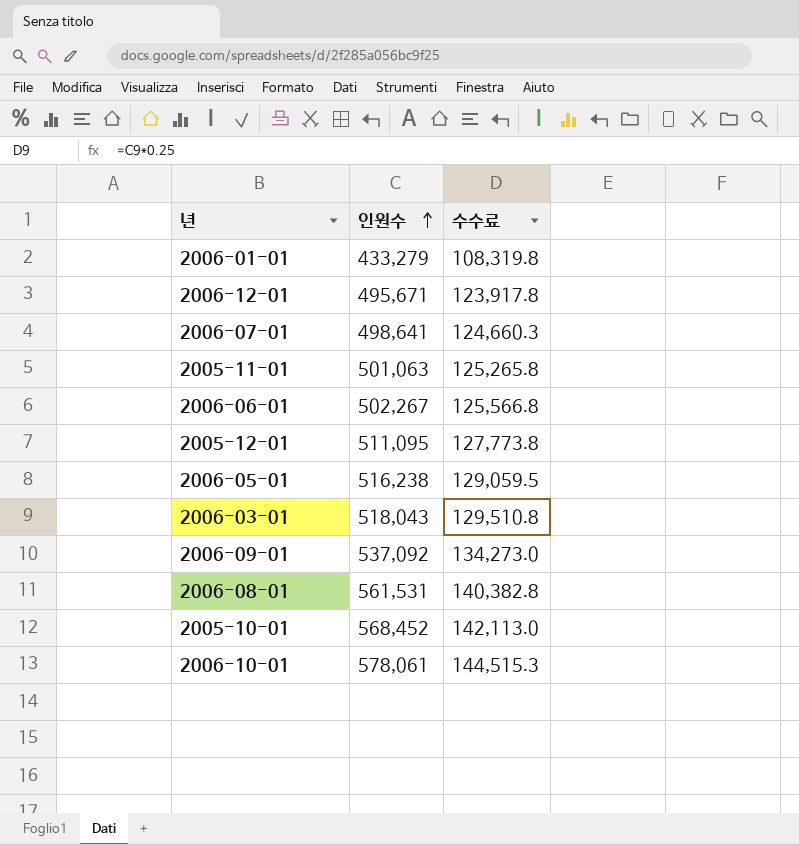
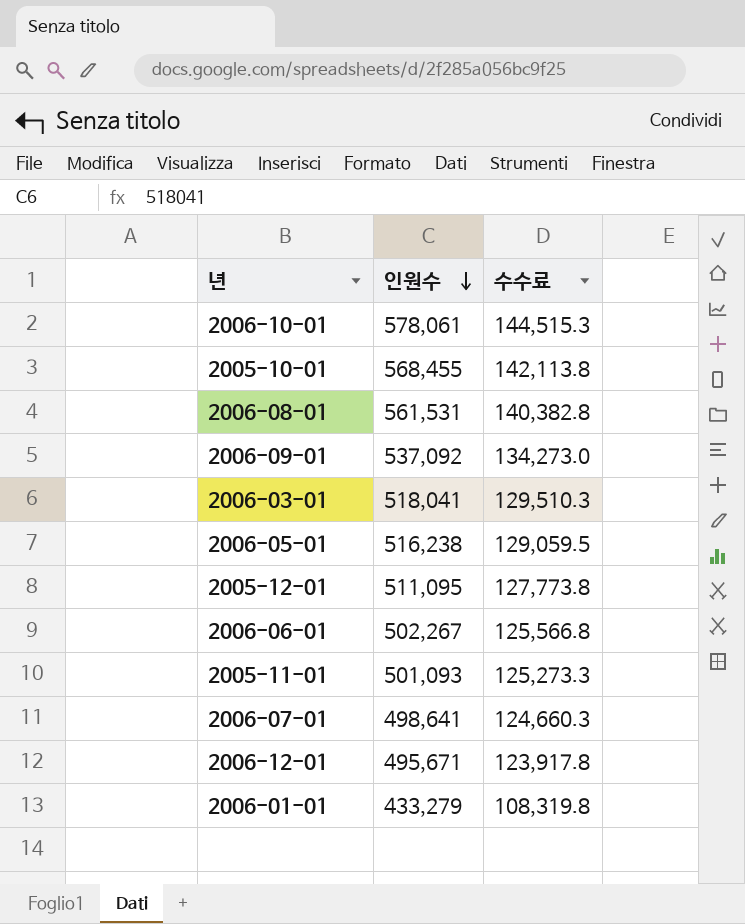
row order: 인원수 ascending -> 인원수 descending
2005-10-01 | 인원수: 568,452 -> 568,455
2005-10-01 | 수수료: 142,113.0 -> 142,113.8
2006-03-01 | 인원수: 518,043 -> 518,041
2006-03-01 | 수수료: 129,510.8 -> 129,510.3
2005-11-01 | 인원수: 501,063 -> 501,093
2005-11-01 | 수수료: 125,265.8 -> 125,273.3

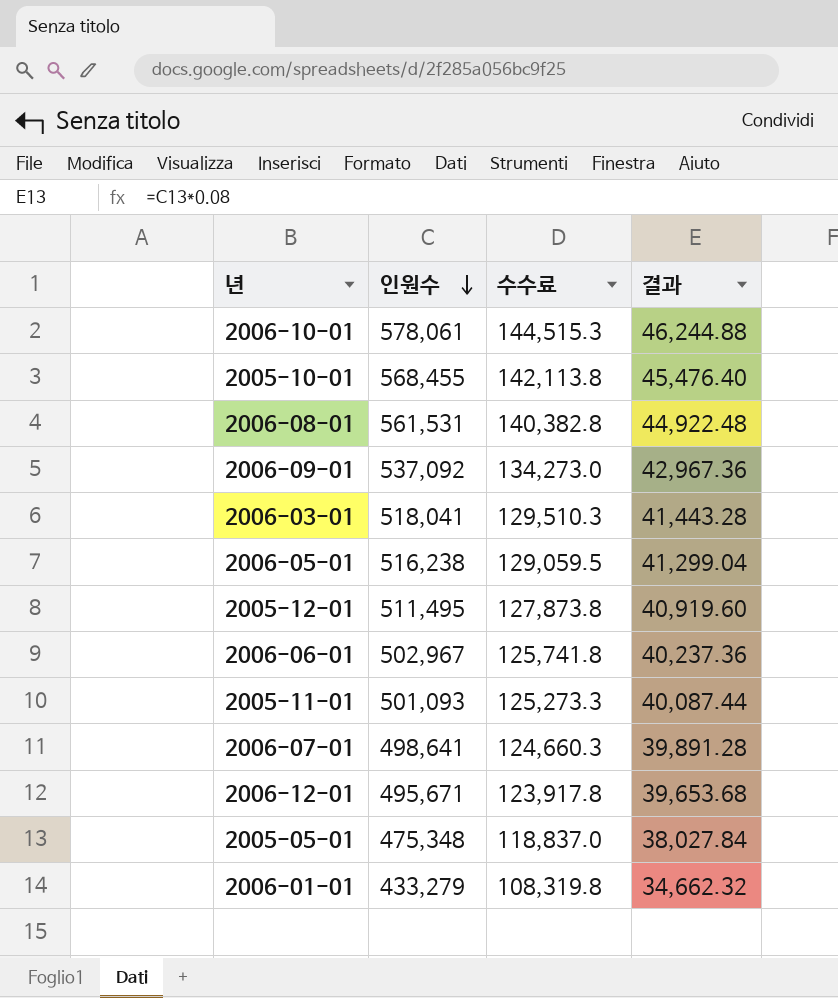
column 결과 | formula: none -> [인원수] * 0.08
2005-12-01 | 인원수: 511,095 -> 511,495
2005-12-01 | 수수료: 127,773.8 -> 127,873.8
2006-06-01 | 인원수: 502,267 -> 502,967
2006-06-01 | 수수료: 125,566.8 -> 125,741.8
row 2005-05-01: none -> 475,348 | 118,837.0 | 38,027.84

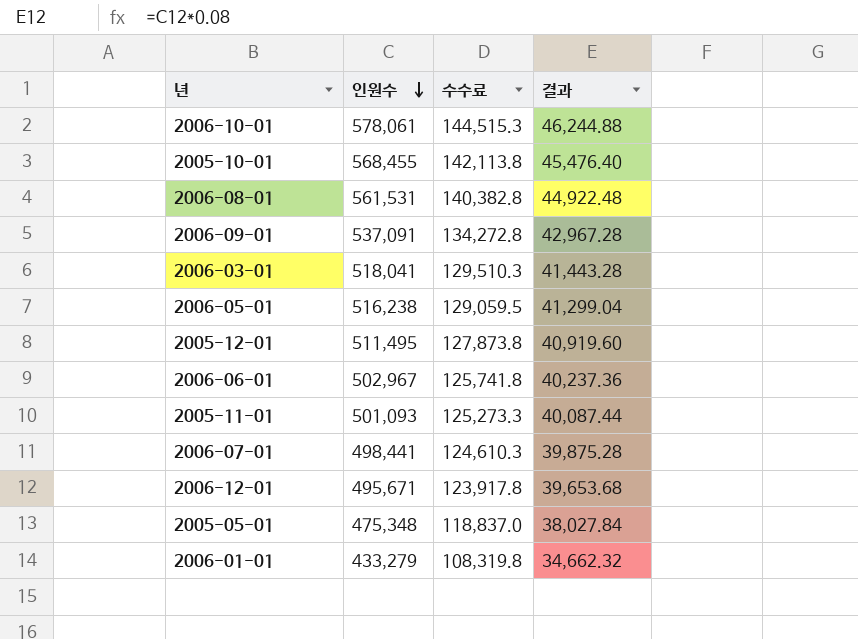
2006-09-01 | 인원수: 537,092 -> 537,091
2006-09-01 | 수수료: 134,273.0 -> 134,272.8
2006-09-01 | 결과: 42,967.36 -> 42,967.28
2006-07-01 | 인원수: 498,641 -> 498,441
2006-07-01 | 수수료: 124,660.3 -> 124,610.3
2006-07-01 | 결과: 39,891.28 -> 39,875.28

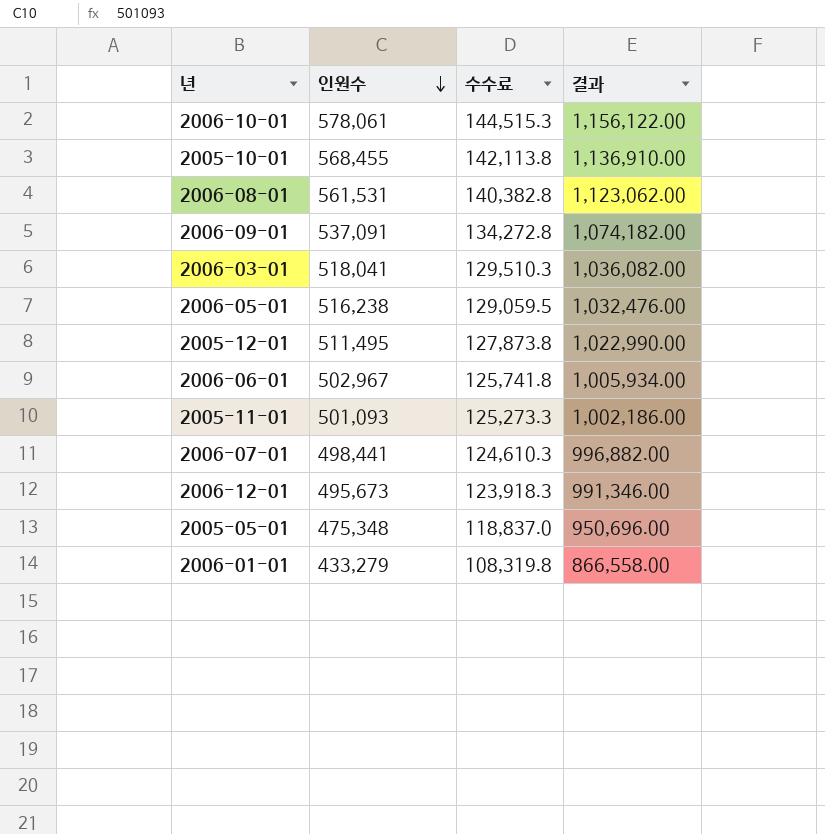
column 결과 | formula: [인원수] * 0.08 -> [인원수] * 2
2006-12-01 | 인원수: 495,671 -> 495,673
2006-12-01 | 수수료: 123,917.8 -> 123,918.3

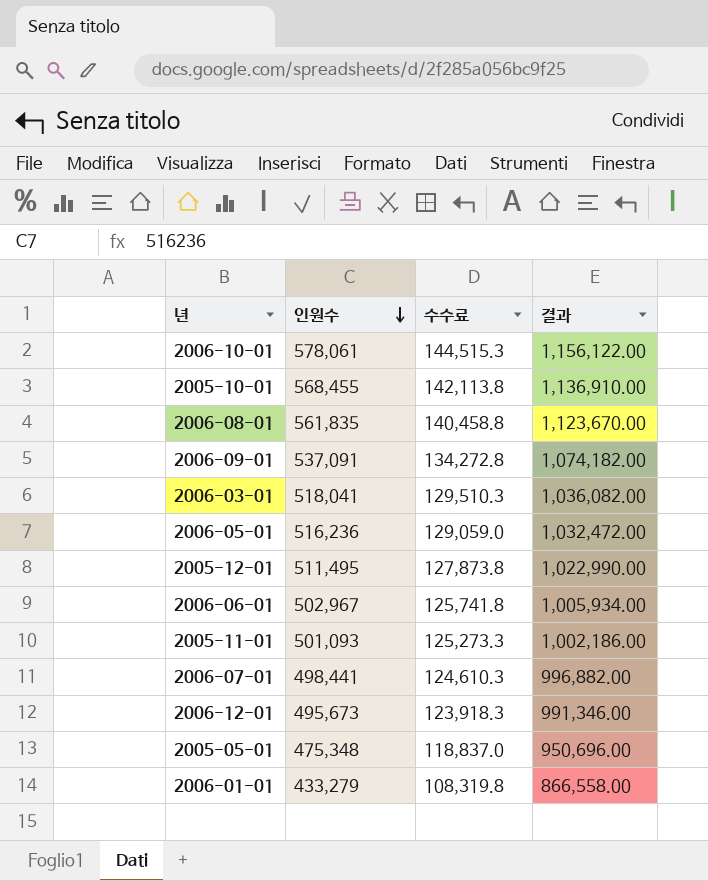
2006-08-01 | 인원수: 561,531 -> 561,835
2006-08-01 | 수수료: 140,382.8 -> 140,458.8
2006-08-01 | 결과: 1,123,062.00 -> 1,123,670.00
2006-05-01 | 인원수: 516,238 -> 516,236
2006-05-01 | 수수료: 129,059.5 -> 129,059.0
2006-05-01 | 결과: 1,032,476.00 -> 1,032,472.00

